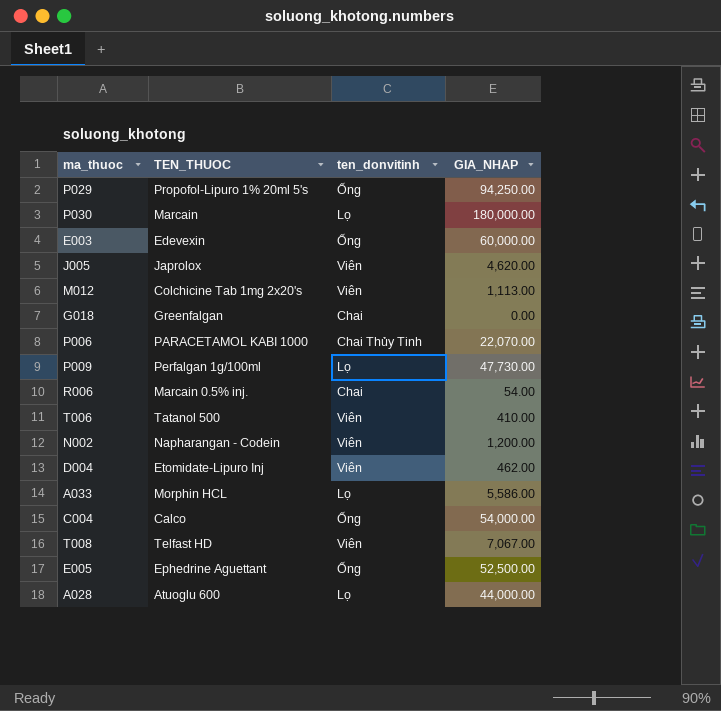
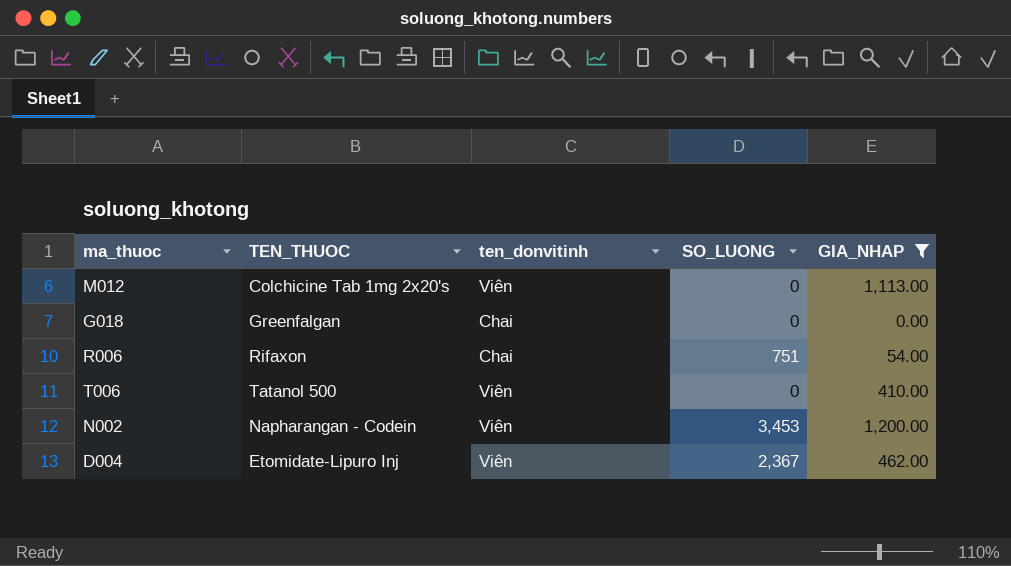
filter: none -> GIA_NHAP <= 1,200.00
column SO_LUONG | position: none -> 4
R006 | TEN_THUOC: Marcain 0.5% inj. -> Rifaxon

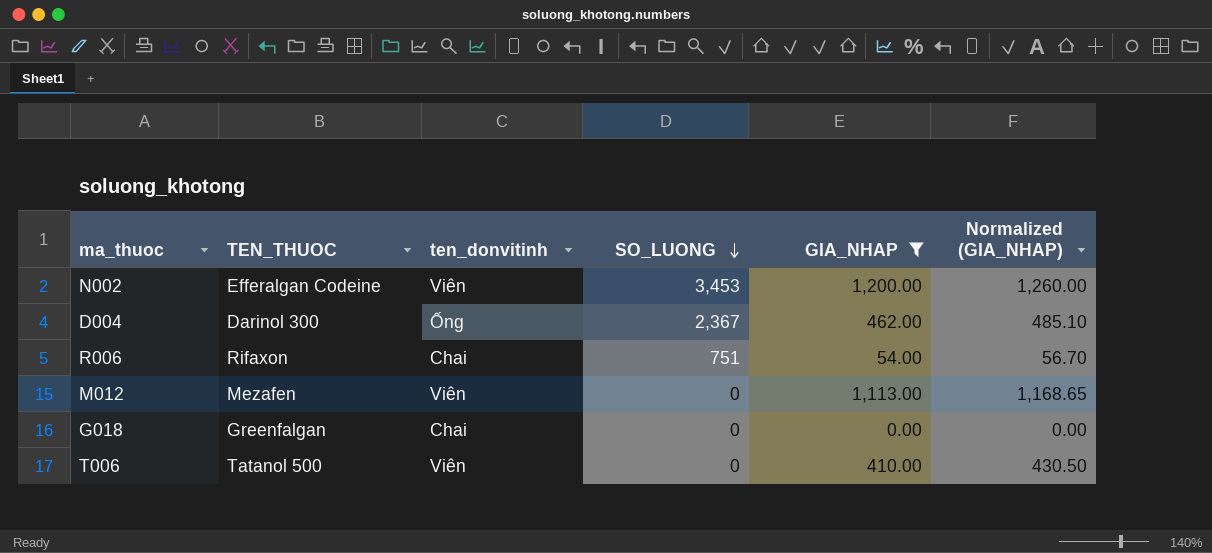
row order: none -> SO_LUONG descending
column Normalized (GIA_NHAP) | formula: none -> [GIA_NHAP] * 1.05
N002 | TEN_THUOC: Napharangan - Codein -> Efferalgan Codeine
D004 | TEN_THUOC: Etomidate-Lipuro Inj -> Darinol 300
D004 | ten_donvitinh: Viên -> Ống
M012 | TEN_THUOC: Colchicine Tab 1mg 2x20's -> Mezafen

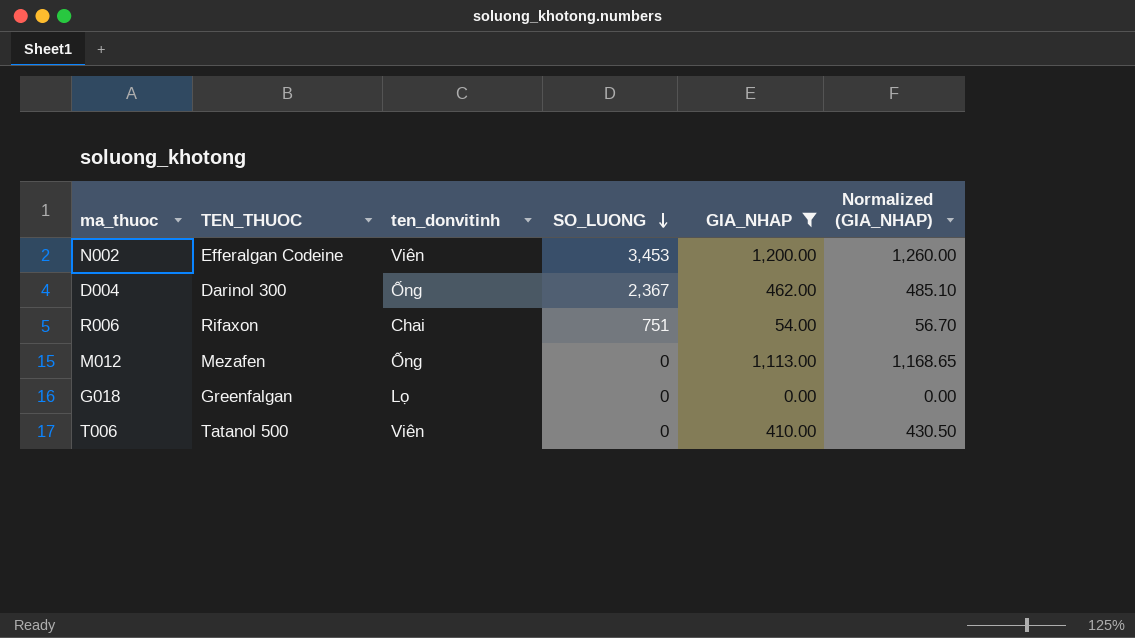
M012 | ten_donvitinh: Viên -> Ống
G018 | ten_donvitinh: Chai -> Lọ

